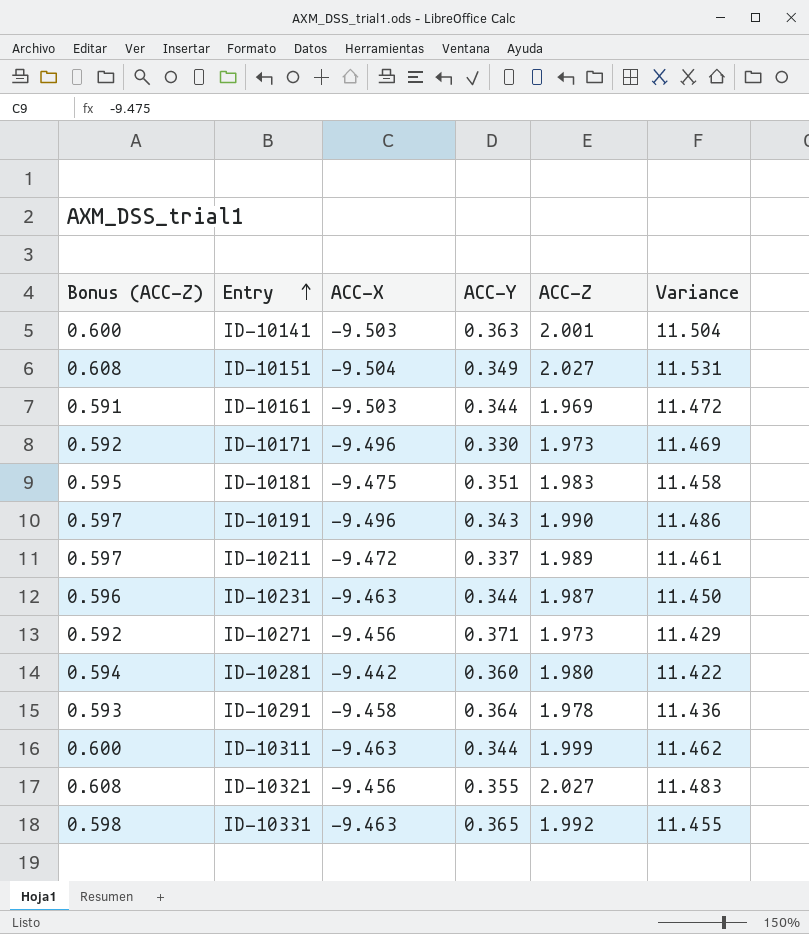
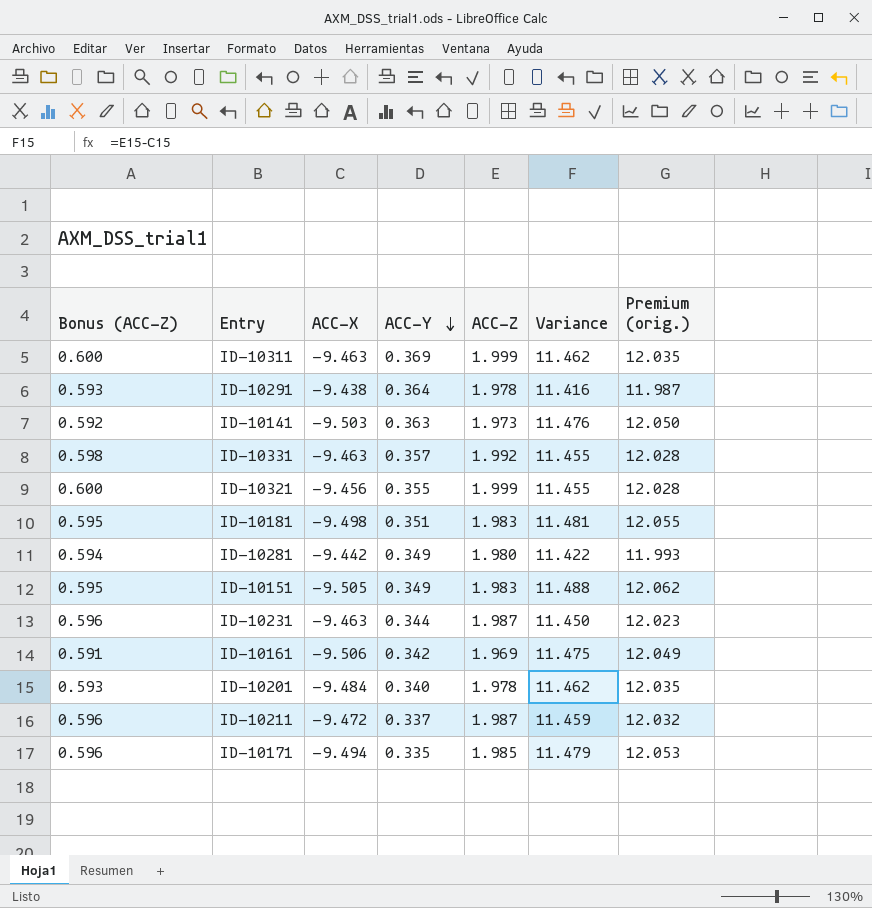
row order: Entry ascending -> ACC-Y descending
column Premium (orig.) | formula: none -> [Variance] * 1.05
row ID-10191: 0.597 | -9.496 | 0.343 | 1.990 | 11.486 -> none
row ID-10271: 0.592 | -9.456 | 0.371 | 1.973 | 11.429 -> none
ID-10311 | ACC-Y: 0.344 -> 0.369
ID-10291 | ACC-X: -9.458 -> -9.438
ID-10291 | Variance: 11.436 -> 11.416
ID-10141 | Bonus (ACC-Z): 0.600 -> 0.592
ID-10141 | ACC-Z: 2.001 -> 1.973
ID-10141 | Variance: 11.504 -> 11.476
ID-10331 | ACC-Y: 0.365 -> 0.357
ID-10321 | Bonus (ACC-Z): 0.608 -> 0.600
ID-10321 | ACC-Z: 2.027 -> 1.999
ID-10321 | Variance: 11.483 -> 11.455
ID-10181 | ACC-X: -9.475 -> -9.498
ID-10181 | Variance: 11.458 -> 11.481
ID-10281 | ACC-Y: 0.360 -> 0.349
ID-10151 | Bonus (ACC-Z): 0.608 -> 0.595
ID-10151 | ACC-X: -9.504 -> -9.505
ID-10151 | ACC-Z: 2.027 -> 1.983
ID-10151 | Variance: 11.531 -> 11.488
ID-10161 | ACC-X: -9.503 -> -9.506
ID-10161 | ACC-Y: 0.344 -> 0.342
ID-10161 | Variance: 11.472 -> 11.475
row ID-10201: none -> 0.593 | -9.484 | 0.340 | 1.978 | 11.462 | 12.035
ID-10211 | Bonus (ACC-Z): 0.597 -> 0.596
ID-10211 | ACC-Z: 1.989 -> 1.987
ID-10211 | Variance: 11.461 -> 11.459
ID-10171 | Bonus (ACC-Z): 0.592 -> 0.596
ID-10171 | ACC-X: -9.496 -> -9.494
ID-10171 | ACC-Y: 0.330 -> 0.335
ID-10171 | ACC-Z: 1.973 -> 1.985
ID-10171 | Variance: 11.469 -> 11.479

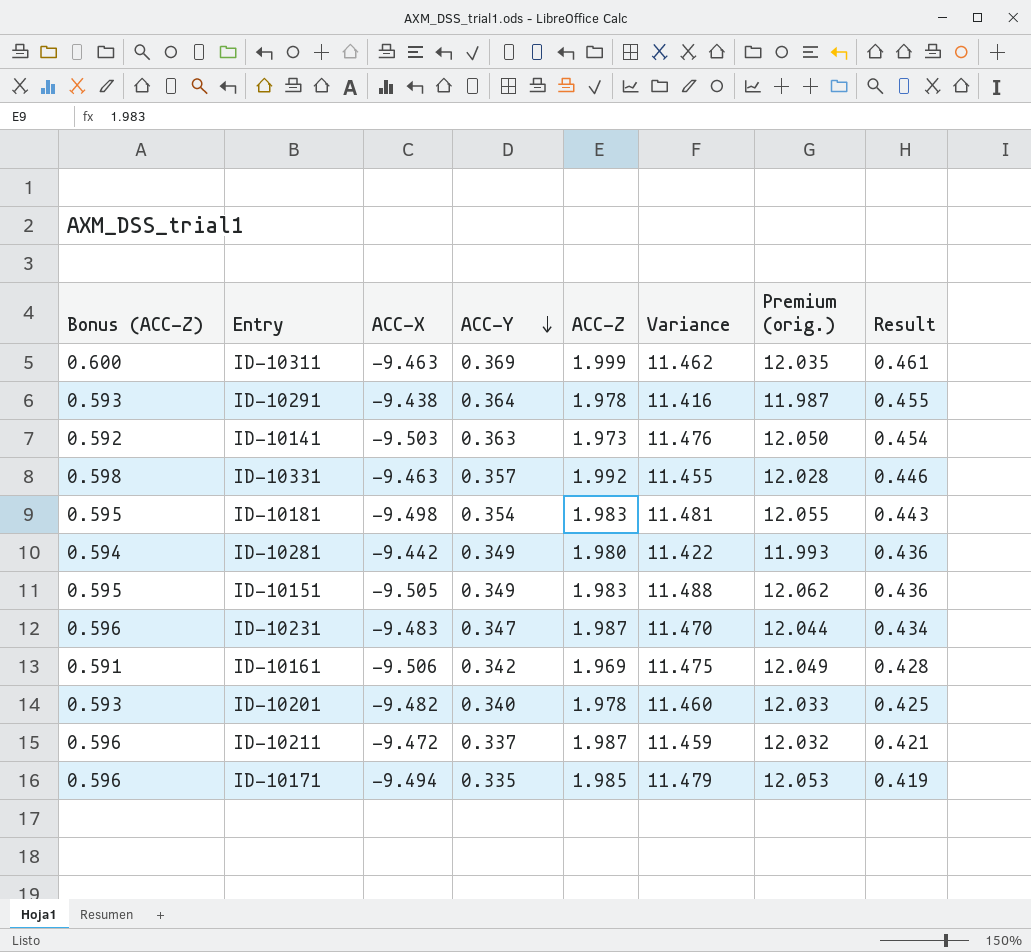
column Result | formula: none -> [ACC-Y] * 1.25
row ID-10321: 0.600 | -9.456 | 0.355 | 1.999 | 11.455 | 12.028 -> none
ID-10181 | ACC-Y: 0.351 -> 0.354
ID-10231 | ACC-X: -9.463 -> -9.483
ID-10231 | ACC-Y: 0.344 -> 0.347
ID-10231 | Variance: 11.450 -> 11.470
ID-10231 | Premium (orig.): 12.023 -> 12.044
ID-10201 | ACC-X: -9.484 -> -9.482
ID-10201 | Variance: 11.462 -> 11.460
ID-10201 | Premium (orig.): 12.035 -> 12.033

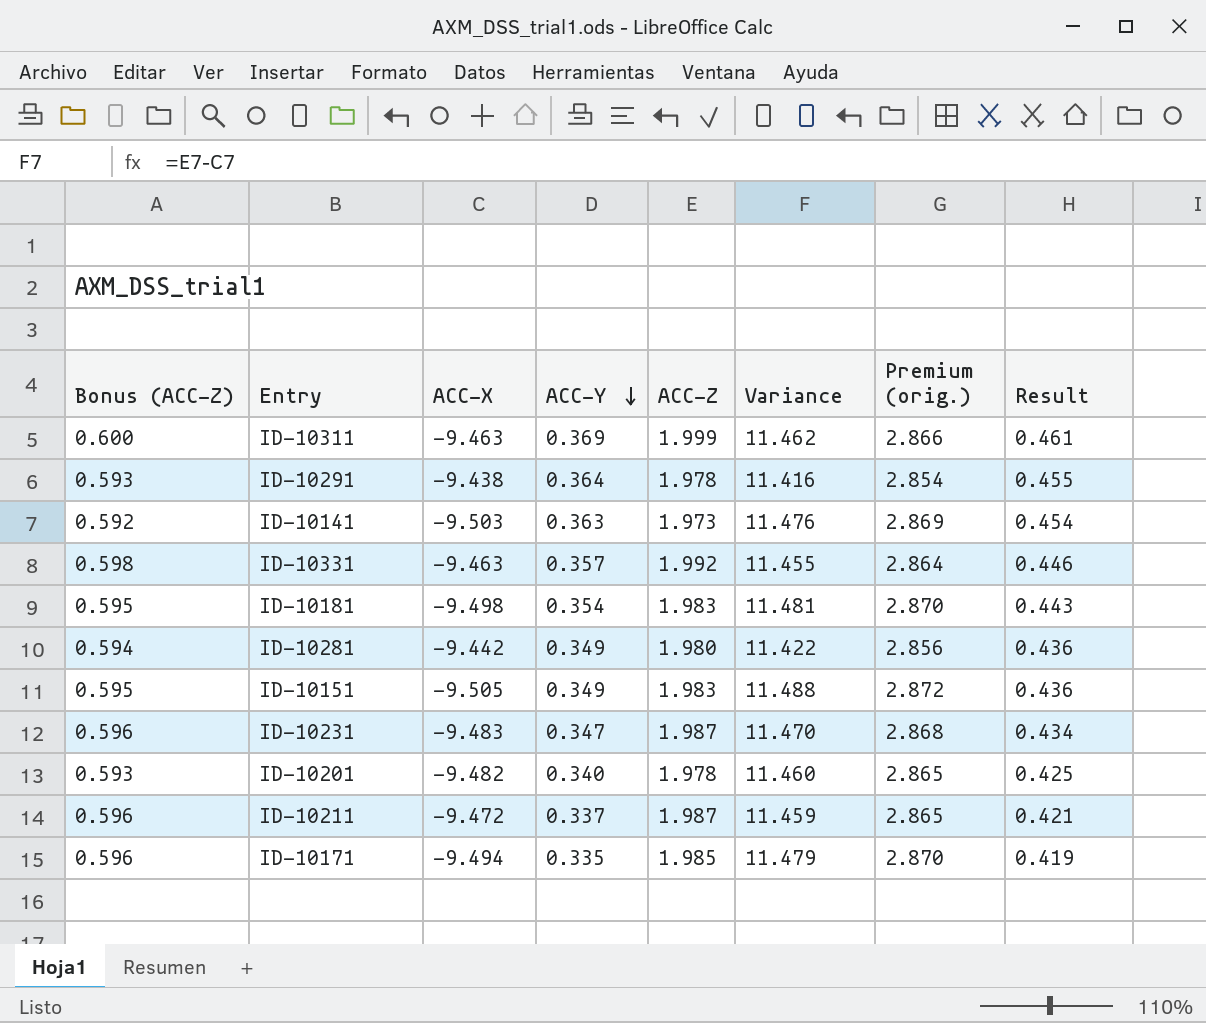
column Premium (orig.) | formula: [Variance] * 1.05 -> [Variance] * 0.25
row ID-10161: 0.591 | -9.506 | 0.342 | 1.969 | 11.475 | 12.049 | 0.428 -> none

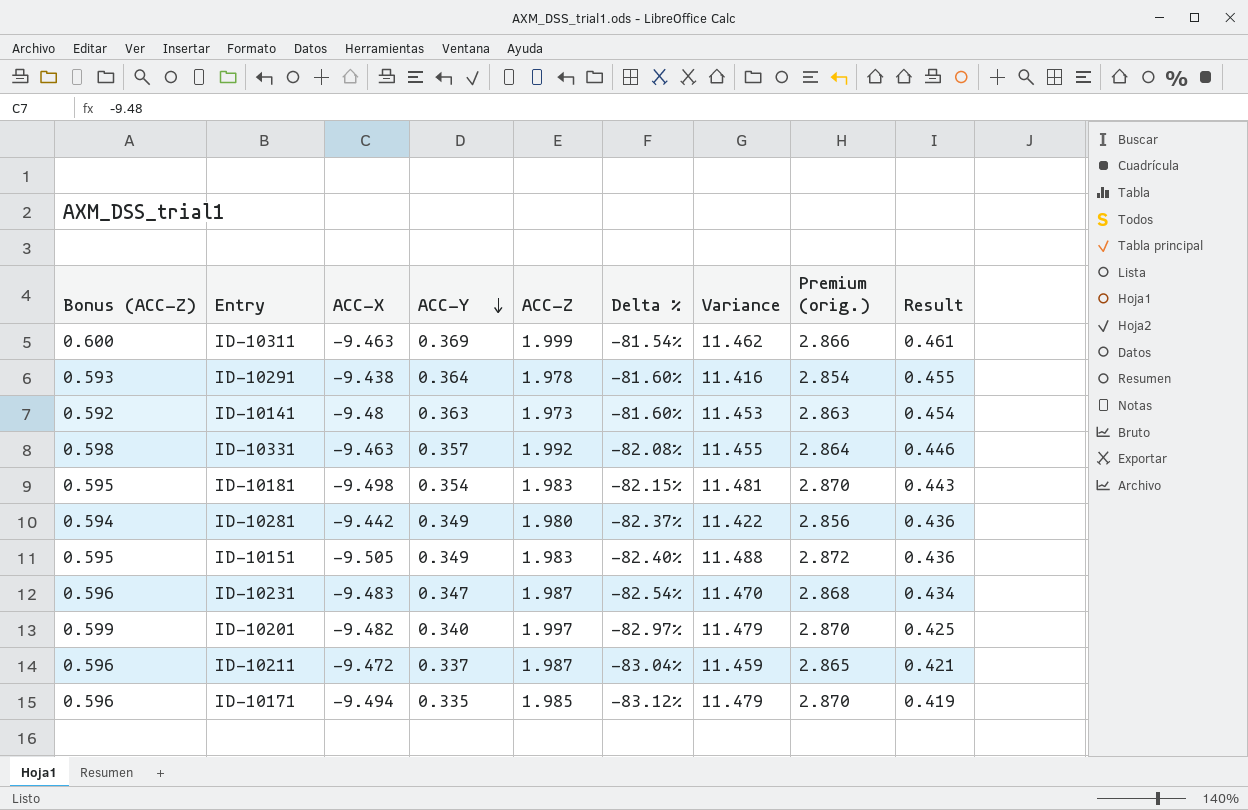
column Delta % | formula: none -> ([ACC-Y] - [ACC-Z]) / [ACC-Z]
ID-10141 | ACC-X: -9.503 -> -9.48
ID-10141 | Variance: 11.476 -> 11.453
ID-10141 | Premium (orig.): 2.869 -> 2.863
ID-10201 | Bonus (ACC-Z): 0.593 -> 0.599
ID-10201 | ACC-Z: 1.978 -> 1.997
ID-10201 | Variance: 11.460 -> 11.479
ID-10201 | Premium (orig.): 2.865 -> 2.870

